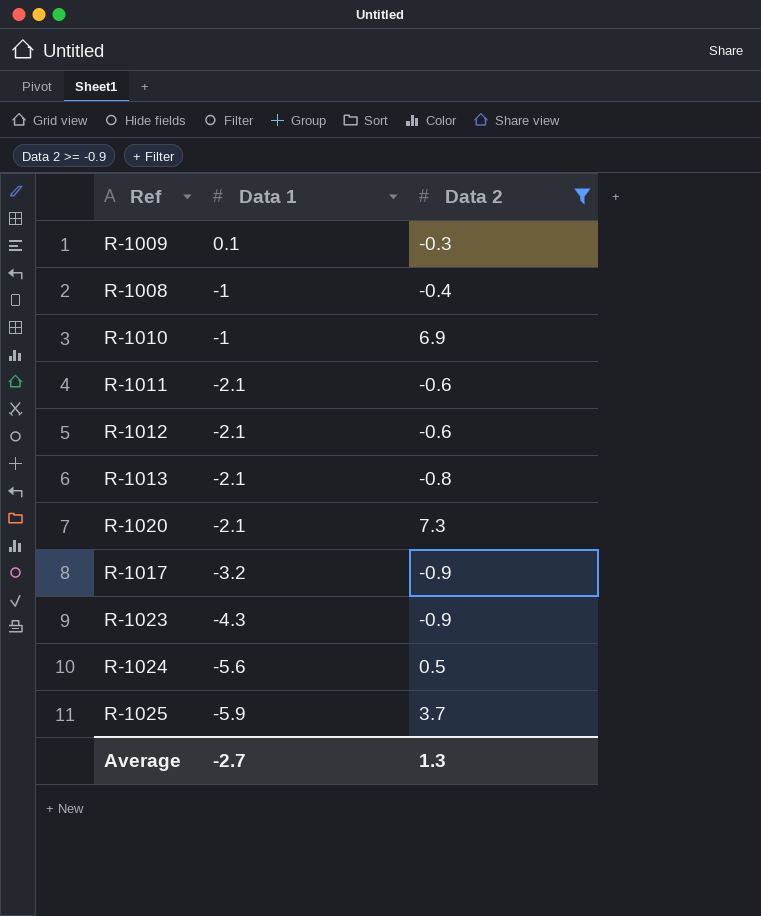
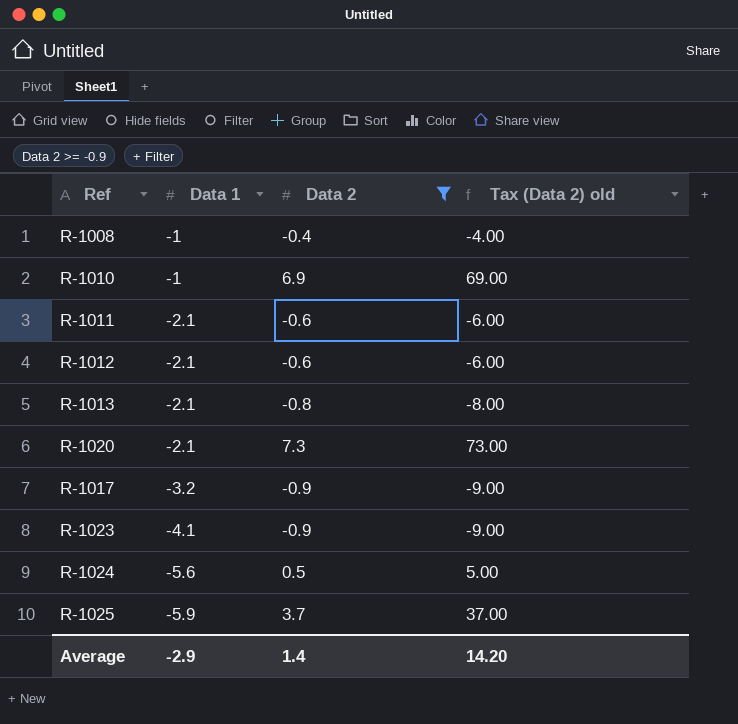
column Tax (Data 2) old | formula: none -> [Data 2] * 10
row R-1009: 0.1 | -0.3 -> none
R-1023 | Data 1: -4.3 -> -4.1
Average | Data 1: -2.7 -> -2.9
Average | Data 2: 1.3 -> 1.4

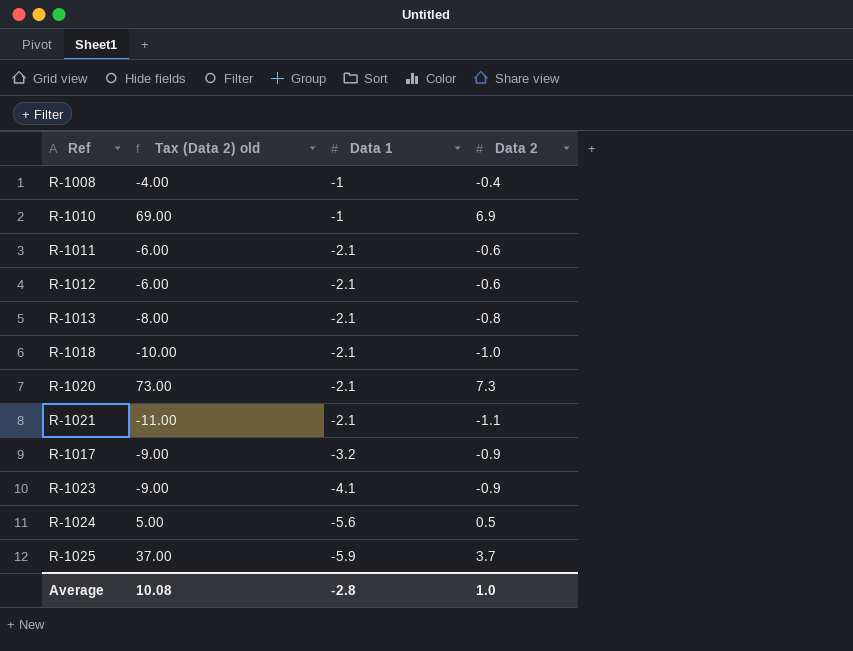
filter: Data 2 >= -0.9 -> none
column Tax (Data 2) old | position: 4 -> 2
Average | Tax (Data 2) old: 14.20 -> 10.08
Average | Data 1: -2.9 -> -2.8
Average | Data 2: 1.4 -> 1.0

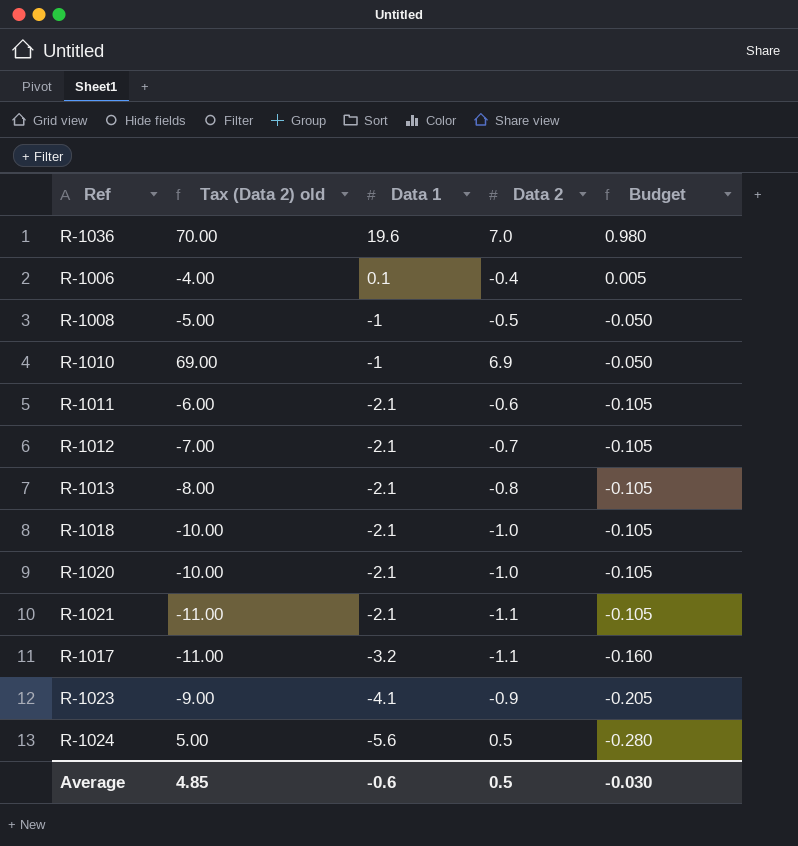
column Budget | formula: none -> [Data 1] * 0.05
row R-1025: 37.00 | -5.9 | 3.7 -> none
row R-1036: none -> 70.00 | 19.6 | 7.0 | 0.980
row R-1006: none -> -4.00 | 0.1 | -0.4 | 0.005
R-1008 | Tax (Data 2) old: -4.00 -> -5.00
R-1008 | Data 2: -0.4 -> -0.5
R-1012 | Tax (Data 2) old: -6.00 -> -7.00
R-1012 | Data 2: -0.6 -> -0.7
R-1020 | Tax (Data 2) old: 73.00 -> -10.00
R-1020 | Data 2: 7.3 -> -1.0
R-1017 | Tax (Data 2) old: -9.00 -> -11.00
R-1017 | Data 2: -0.9 -> -1.1
Average | Tax (Data 2) old: 10.08 -> 4.85
Average | Data 1: -2.8 -> -0.6
Average | Data 2: 1.0 -> 0.5

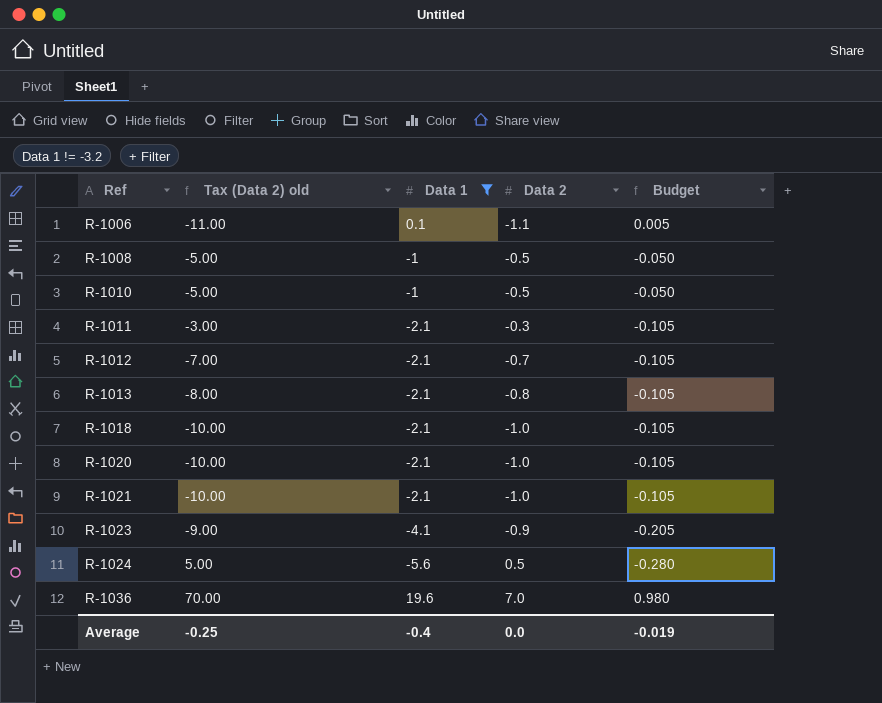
filter: none -> Data 1 != -3.2
row order: Data 1 descending -> Ref ascending
R-1006 | Tax (Data 2) old: -4.00 -> -11.00
R-1006 | Data 2: -0.4 -> -1.1
R-1010 | Tax (Data 2) old: 69.00 -> -5.00
R-1010 | Data 2: 6.9 -> -0.5
R-1011 | Tax (Data 2) old: -6.00 -> -3.00
R-1011 | Data 2: -0.6 -> -0.3
R-1021 | Tax (Data 2) old: -11.00 -> -10.00
R-1021 | Data 2: -1.1 -> -1.0
Average | Tax (Data 2) old: 4.85 -> -0.25
Average | Data 1: -0.6 -> -0.4
Average | Data 2: 0.5 -> 0.0
Average | Budget: -0.030 -> -0.019

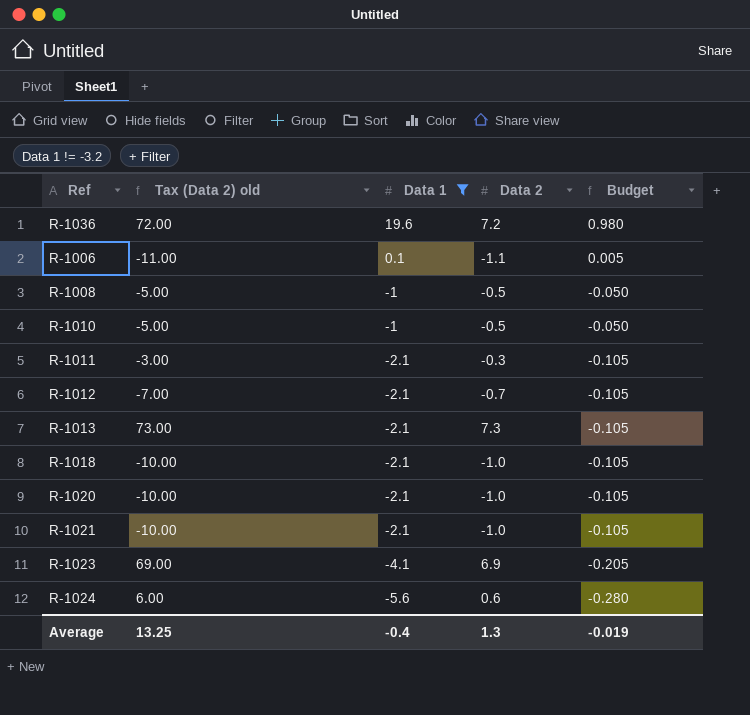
row order: Ref ascending -> Data 1 descending
R-1036 | Tax (Data 2) old: 70.00 -> 72.00
R-1036 | Data 2: 7.0 -> 7.2
R-1013 | Tax (Data 2) old: -8.00 -> 73.00
R-1013 | Data 2: -0.8 -> 7.3
R-1023 | Tax (Data 2) old: -9.00 -> 69.00
R-1023 | Data 2: -0.9 -> 6.9
R-1024 | Tax (Data 2) old: 5.00 -> 6.00
R-1024 | Data 2: 0.5 -> 0.6
Average | Tax (Data 2) old: -0.25 -> 13.25
Average | Data 2: 0.0 -> 1.3

